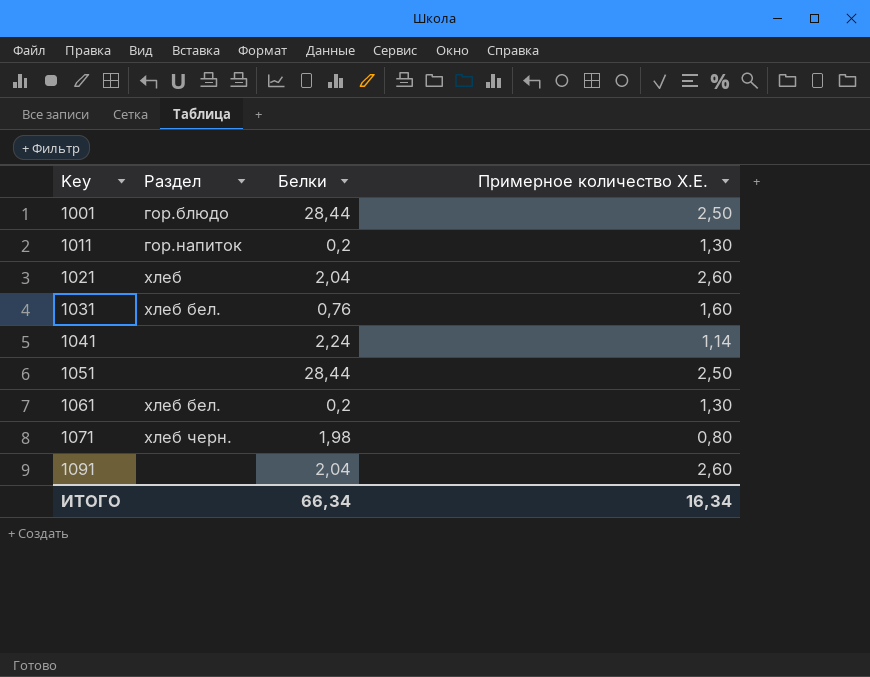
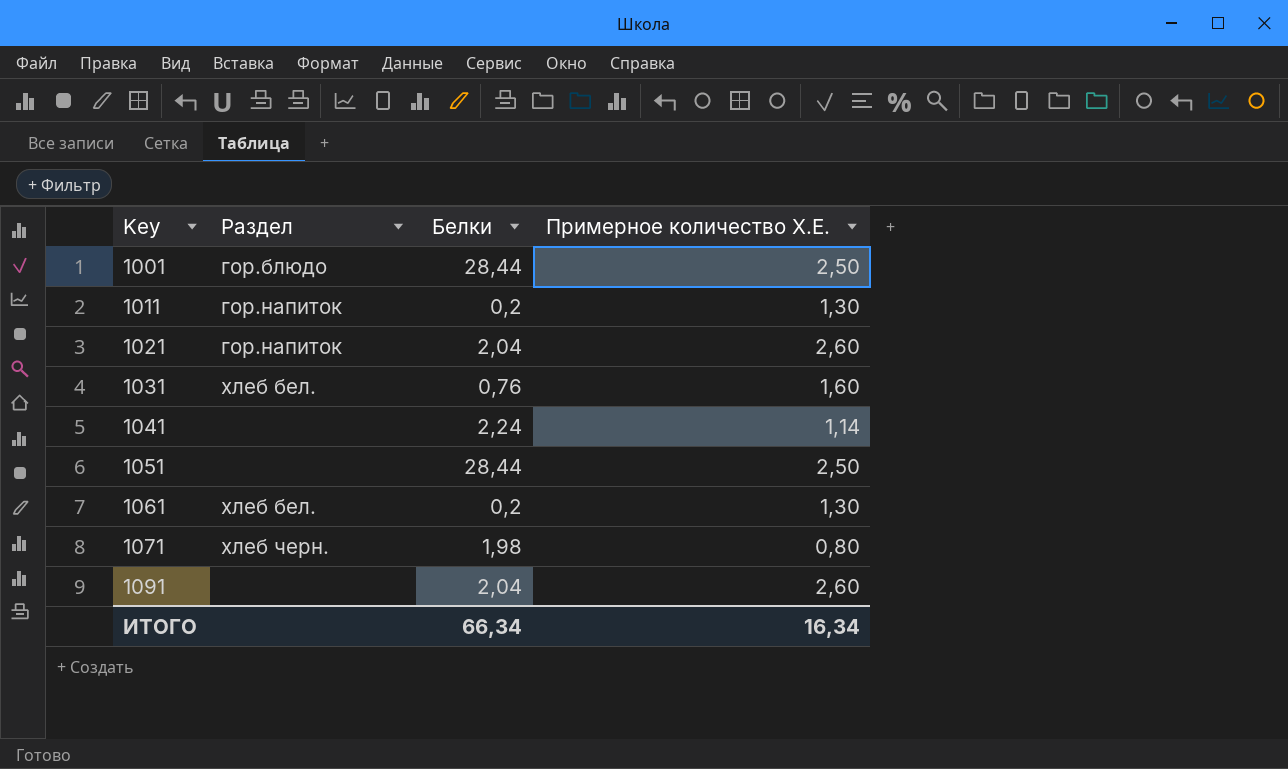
1021 | Раздел: хлеб -> гор.напиток

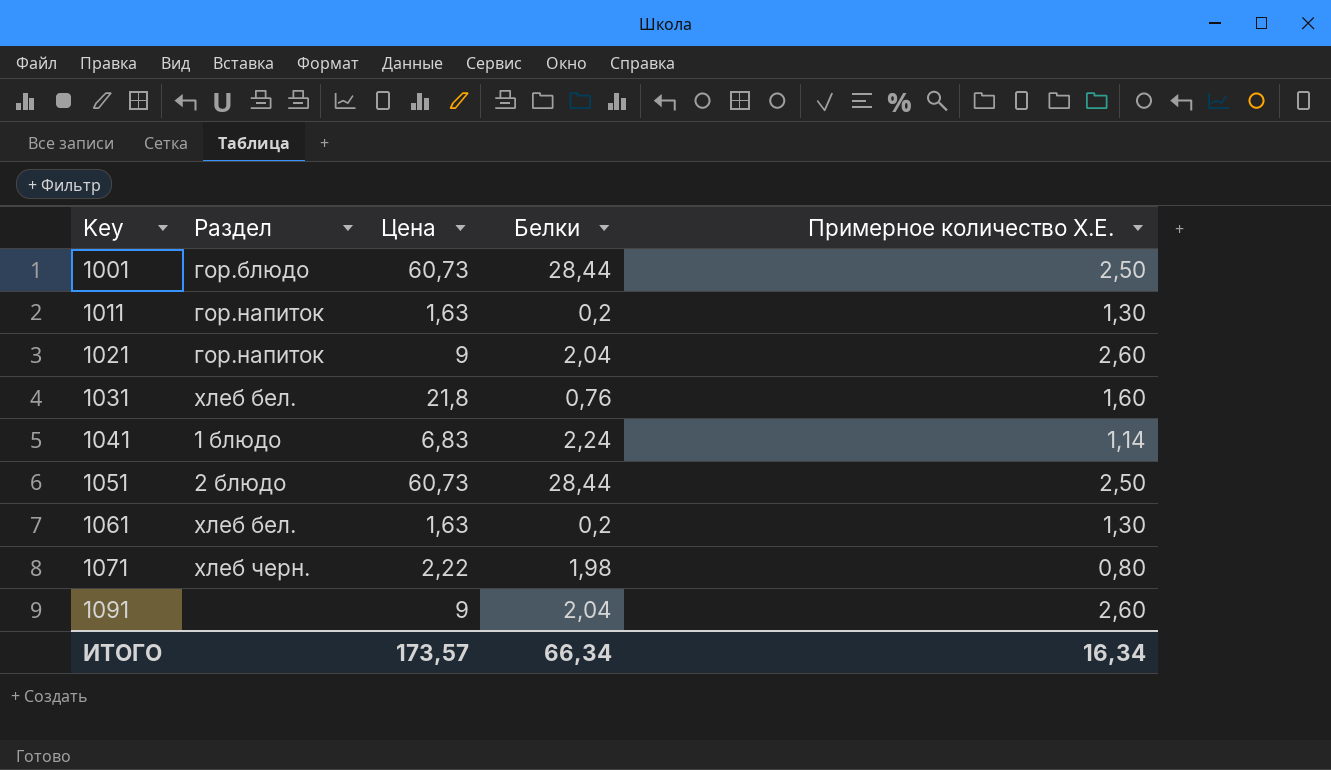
column Цена | position: none -> 3
1041 | Раздел: none -> 1 блюдо
1051 | Раздел: none -> 2 блюдо

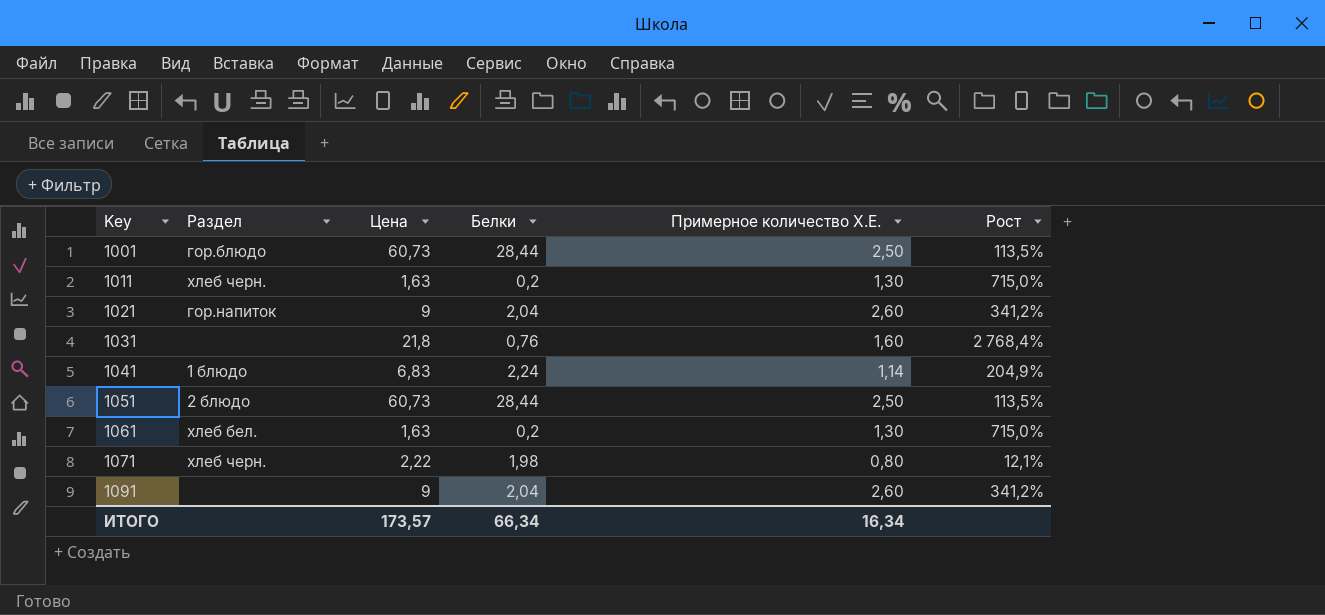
column Рост | formula: none -> ([Цена] - [Белки]) / [Белки]
1011 | Раздел: гор.напиток -> хлеб черн.
1031 | Раздел: хлеб бел. -> none

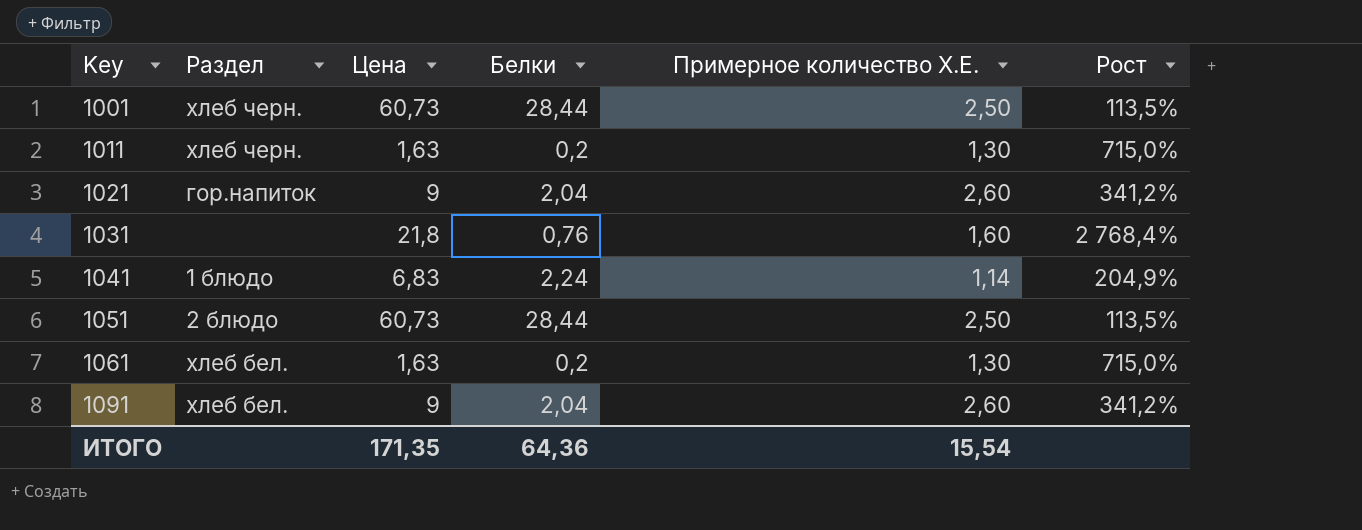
row 1071: хлеб черн. | 2,22 | 1,98 | 0,80 | 12,1% -> none
1001 | Раздел: гор.блюдо -> хлеб черн.
1091 | Раздел: none -> хлеб бел.
ИТОГО | Цена: 173,57 -> 171,35
ИТОГО | Белки: 66,34 -> 64,36
ИТОГО | Примерное количество Х.Е.: 16,34 -> 15,54

